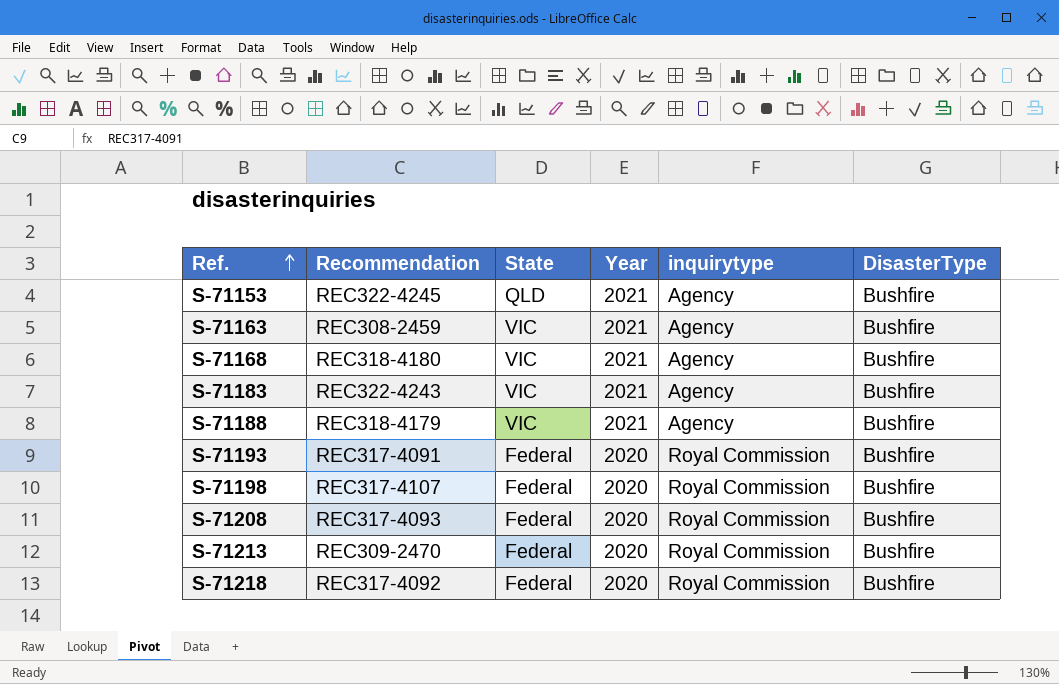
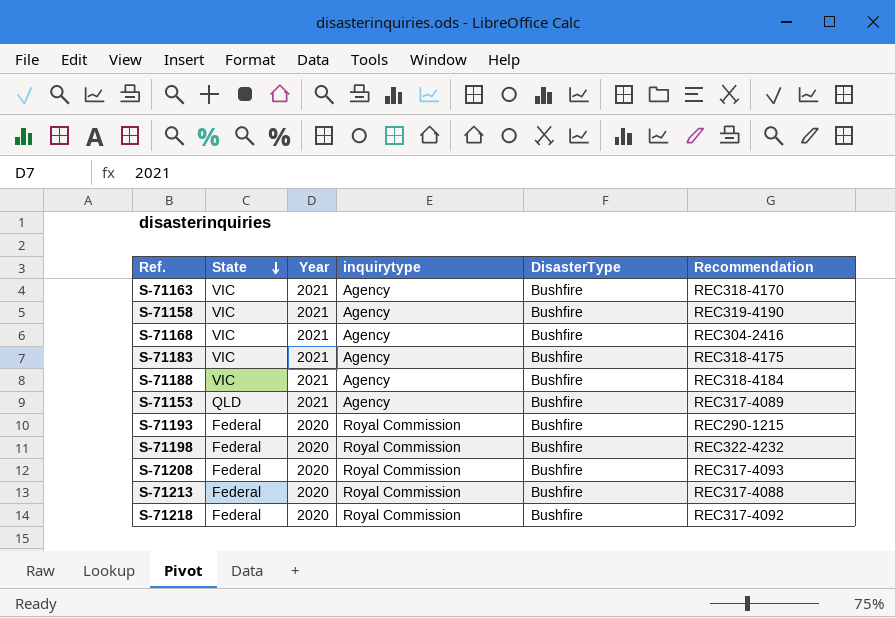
row order: Ref. ascending -> State descending
column Recommendation | position: 2 -> 6
S-71163 | Recommendation: REC308-2459 -> REC318-4170
row S-71158: none -> VIC | 2021 | Agency | Bushfire | REC319-4190
S-71168 | Recommendation: REC318-4180 -> REC304-2416
S-71183 | Recommendation: REC322-4243 -> REC318-4175
S-71188 | Recommendation: REC318-4179 -> REC318-4184
S-71153 | Recommendation: REC322-4245 -> REC317-4089
S-71193 | Recommendation: REC317-4091 -> REC290-1215
S-71198 | Recommendation: REC317-4107 -> REC322-4232
S-71213 | Recommendation: REC309-2470 -> REC317-4088

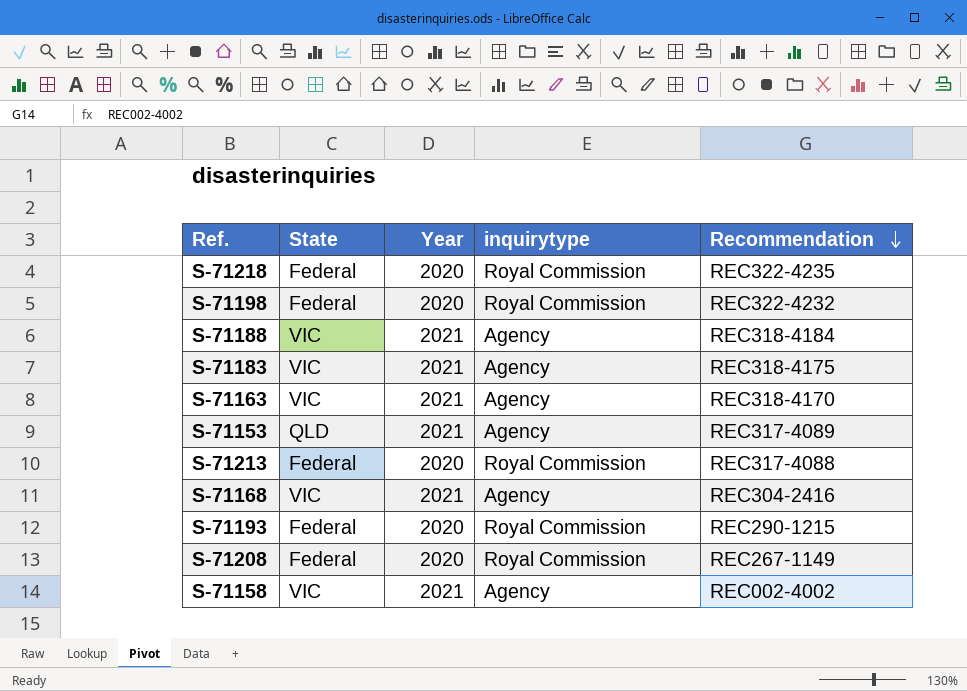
row order: State descending -> Recommendation descending
column DisasterType | position: 5 -> none
S-71218 | Recommendation: REC317-4092 -> REC322-4235
S-71208 | Recommendation: REC317-4093 -> REC267-1149
S-71158 | Recommendation: REC319-4190 -> REC002-4002

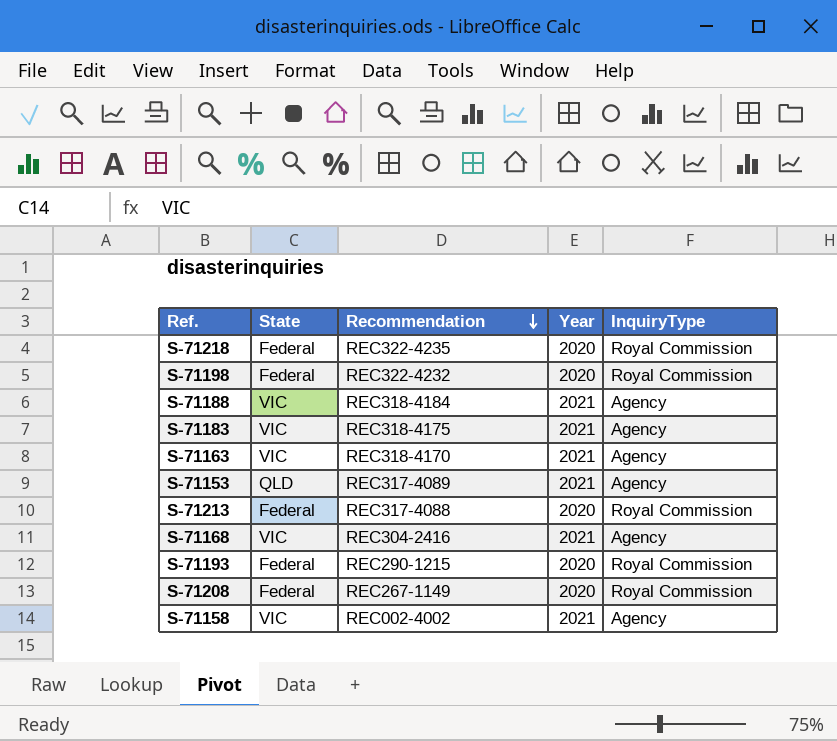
column Recommendation | position: 5 -> 3
column name: inquirytype -> InquiryType

